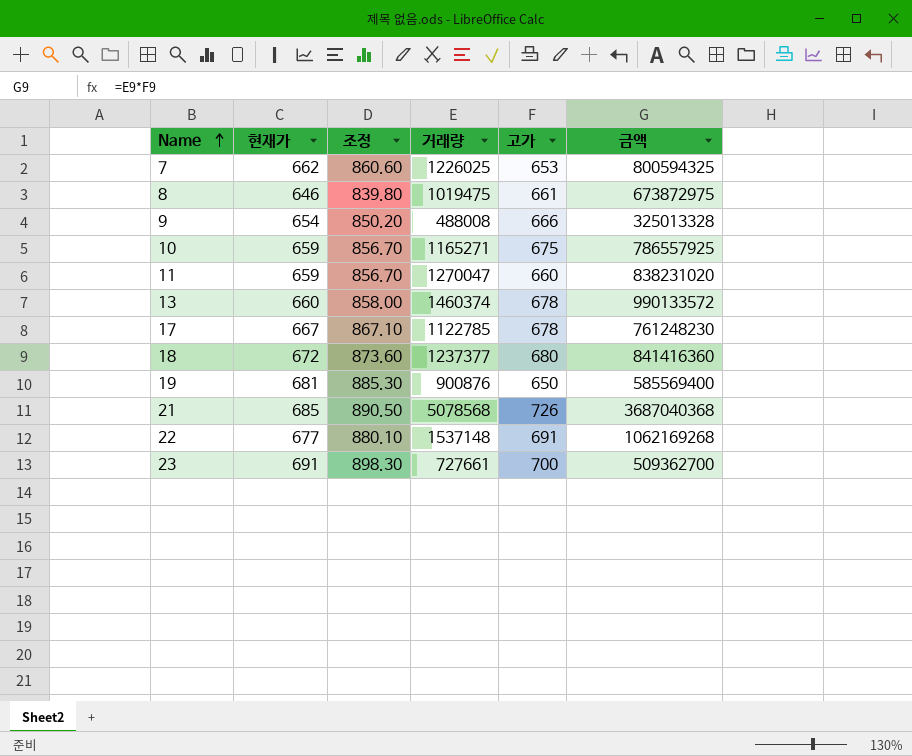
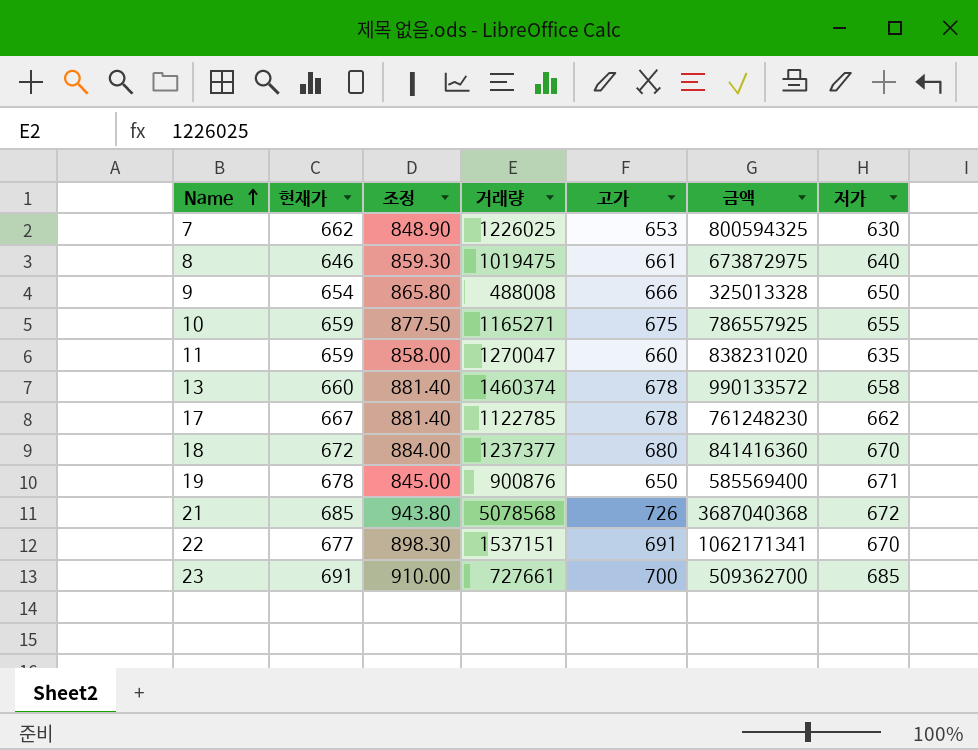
column 조정 | formula: [현재가] * 1.3 -> [고가] * 1.3
column 저가 | position: none -> 7
19 | 현재가: 681 -> 678
22 | 거래량: 1537148 -> 1537151
22 | 금액: 1062169268 -> 1062171341

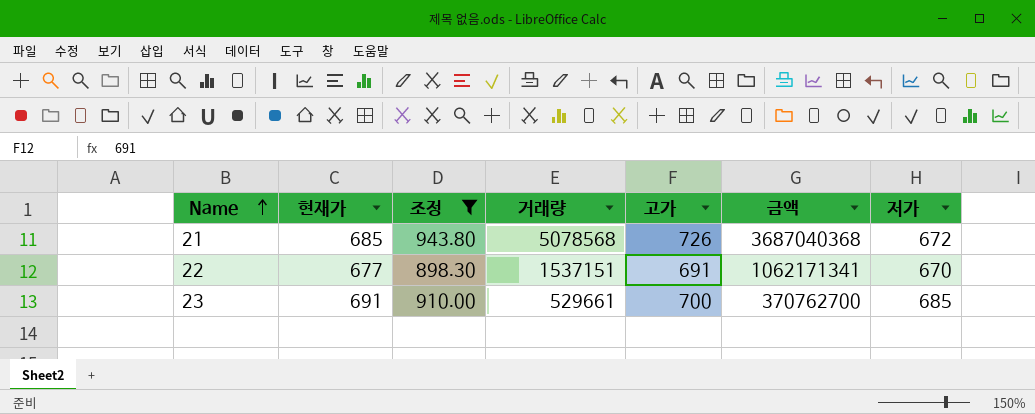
filter: none -> 조정 >= 898.30
23 | 거래량: 727661 -> 529661
23 | 금액: 509362700 -> 370762700

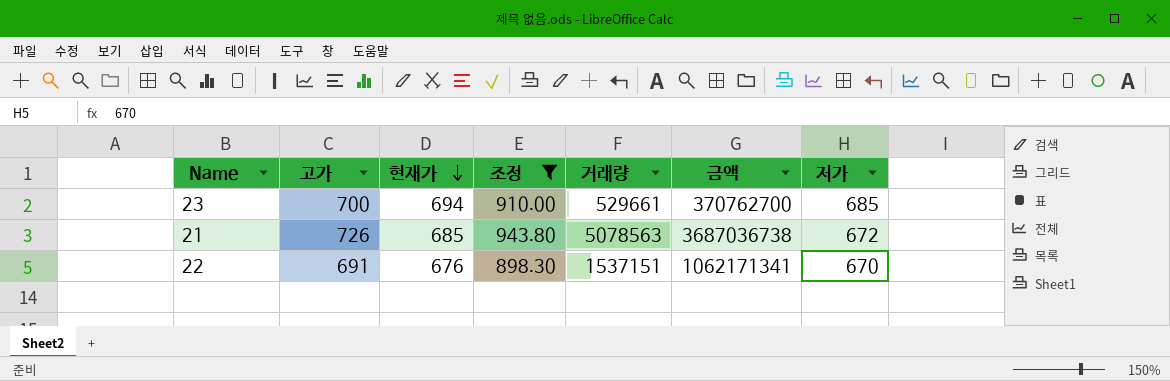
row order: Name ascending -> 현재가 descending
column 고가 | position: 5 -> 2
23 | 현재가: 691 -> 694
21 | 거래량: 5078568 -> 5078563
21 | 금액: 3687040368 -> 3687036738
22 | 현재가: 677 -> 676

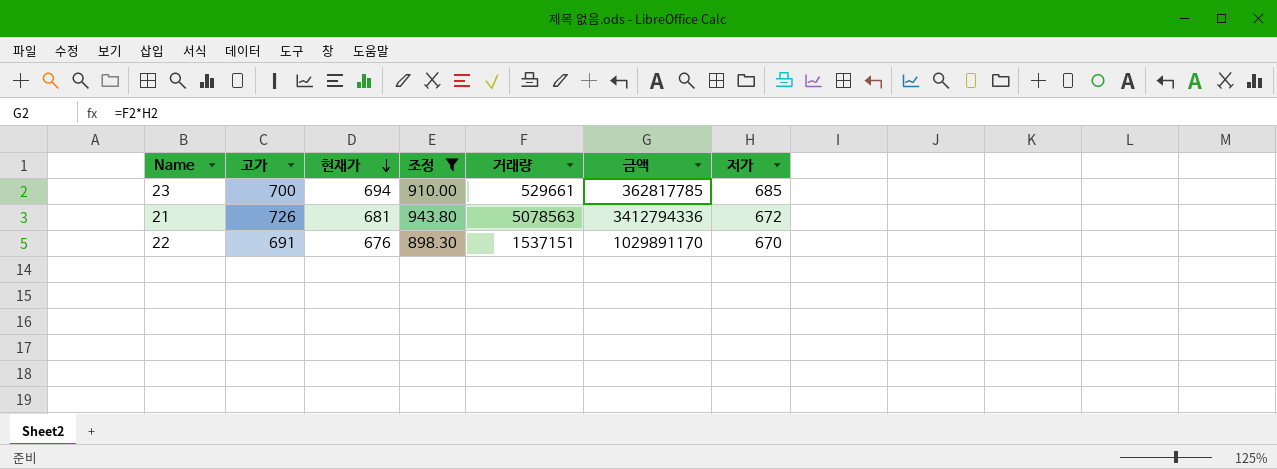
column 금액 | formula: [고가] * [거래량] -> [거래량] * [저가]
21 | 현재가: 685 -> 681

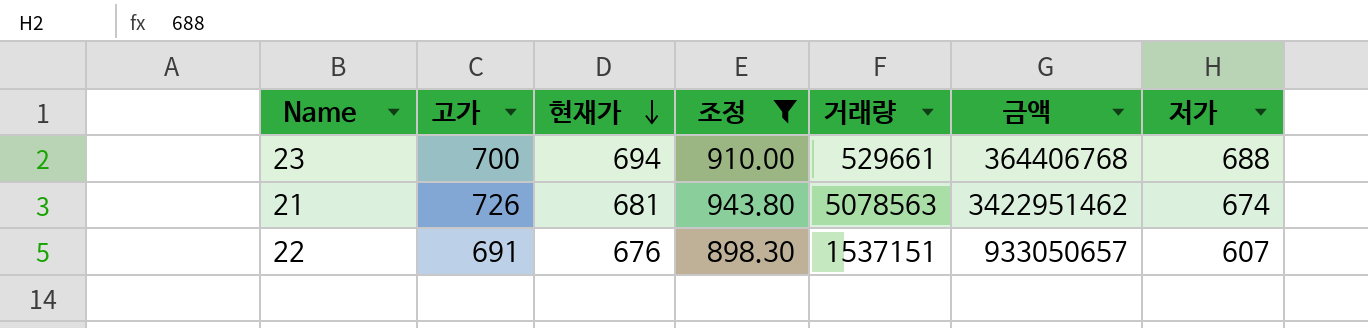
23 | 금액: 362817785 -> 364406768
23 | 저가: 685 -> 688
21 | 금액: 3412794336 -> 3422951462
21 | 저가: 672 -> 674
22 | 금액: 1029891170 -> 933050657
22 | 저가: 670 -> 607

